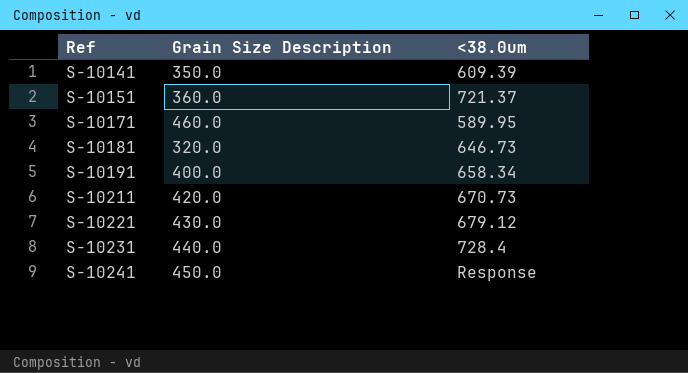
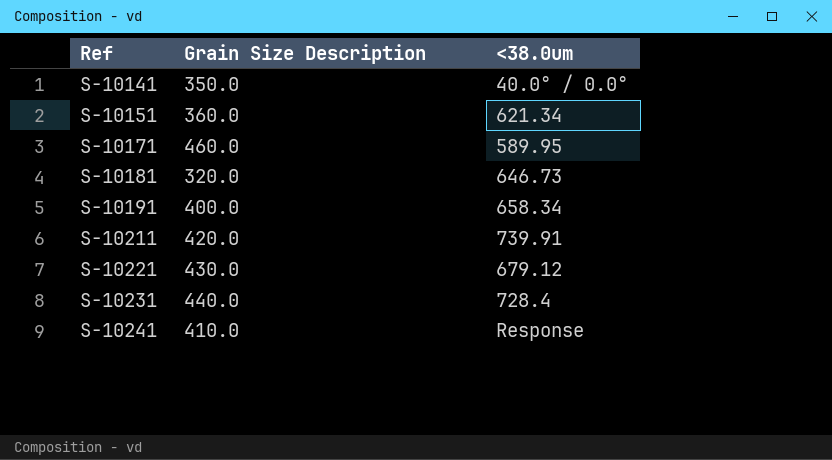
S-10141 | <38.0um: 609.39 -> 40.0° / 0.0°
S-10151 | <38.0um: 721.37 -> 621.34
S-10211 | <38.0um: 670.73 -> 739.91
S-10241 | Grain Size Description: 450.0 -> 410.0

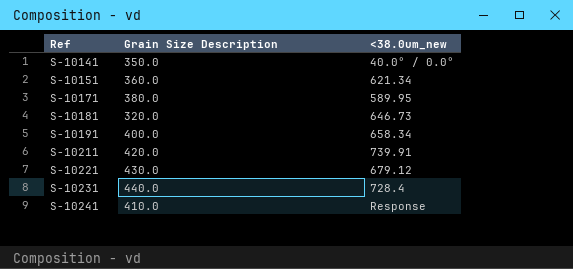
column name: <38.0um -> <38.0um_new
S-10171 | Grain Size Description: 460.0 -> 380.0

